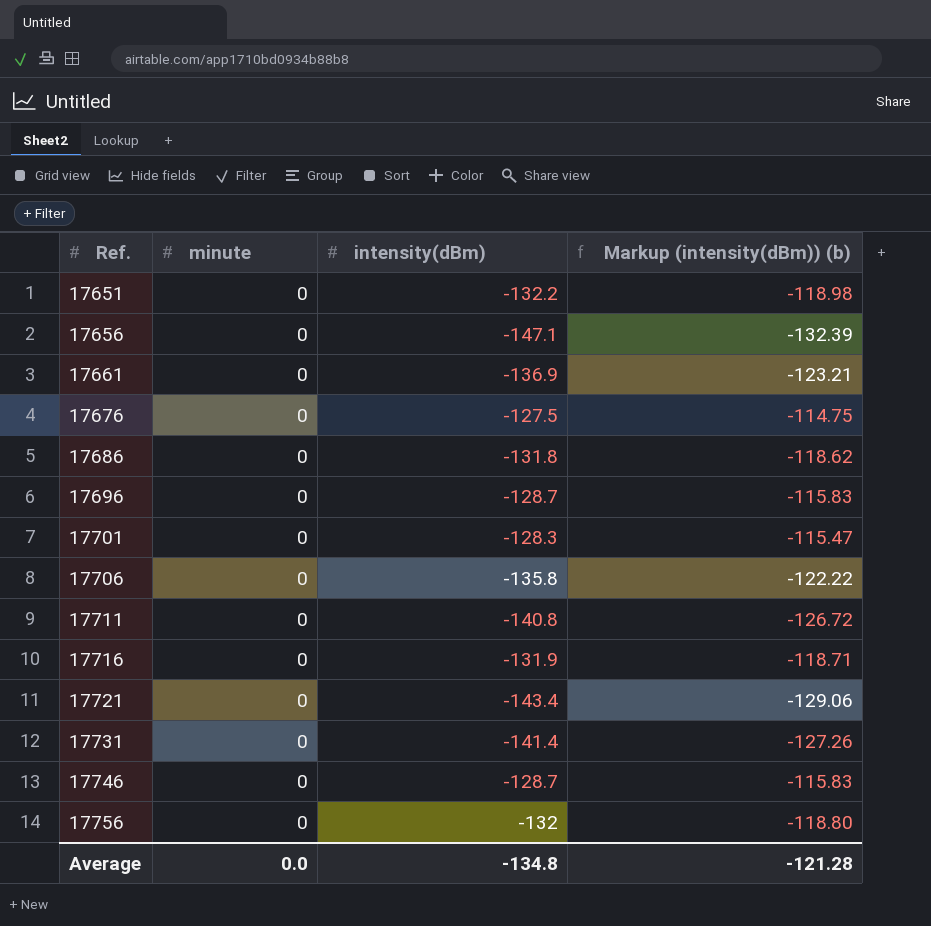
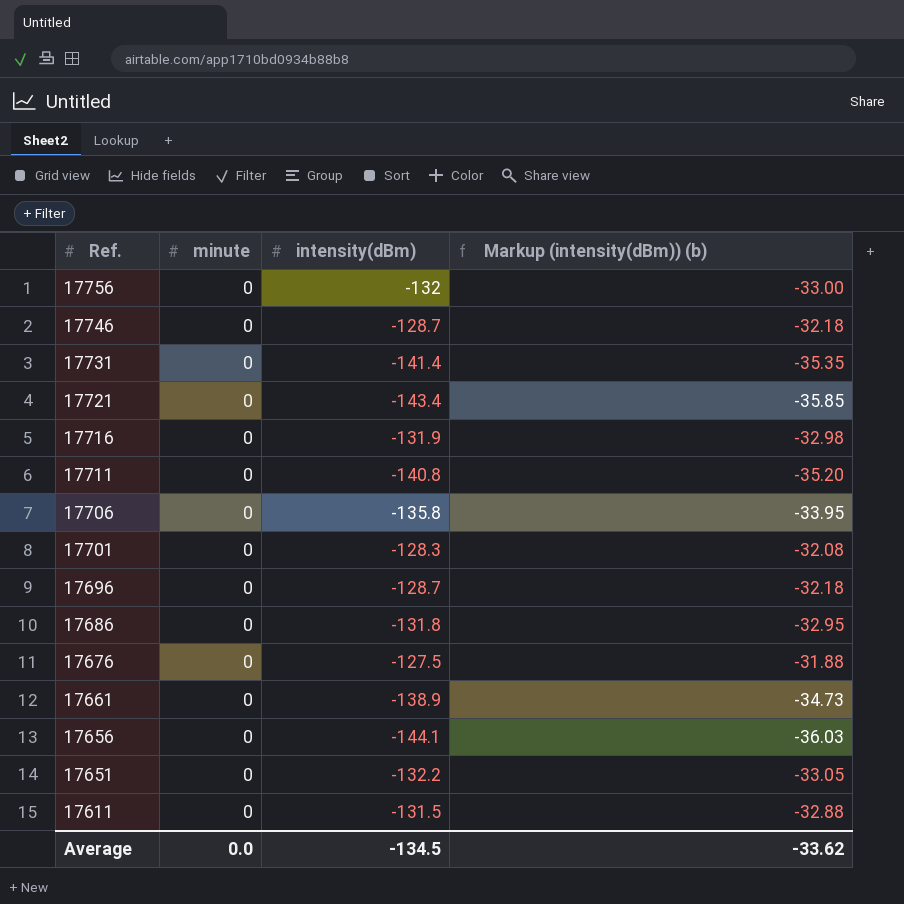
row order: Ref. ascending -> Ref. descending
column Markup (intensity(dBm)) (b) | formula: [intensity(dBm)] * 0.9 -> [intensity(dBm)] * 0.25
17661 | intensity(dBm): -136.9 -> -138.9
17656 | intensity(dBm): -147.1 -> -144.1
row 17611: none -> 0 | -131.5 | -32.88
Average | intensity(dBm): -134.8 -> -134.5
Average | Markup (intensity(dBm)) (b): -121.28 -> -33.62

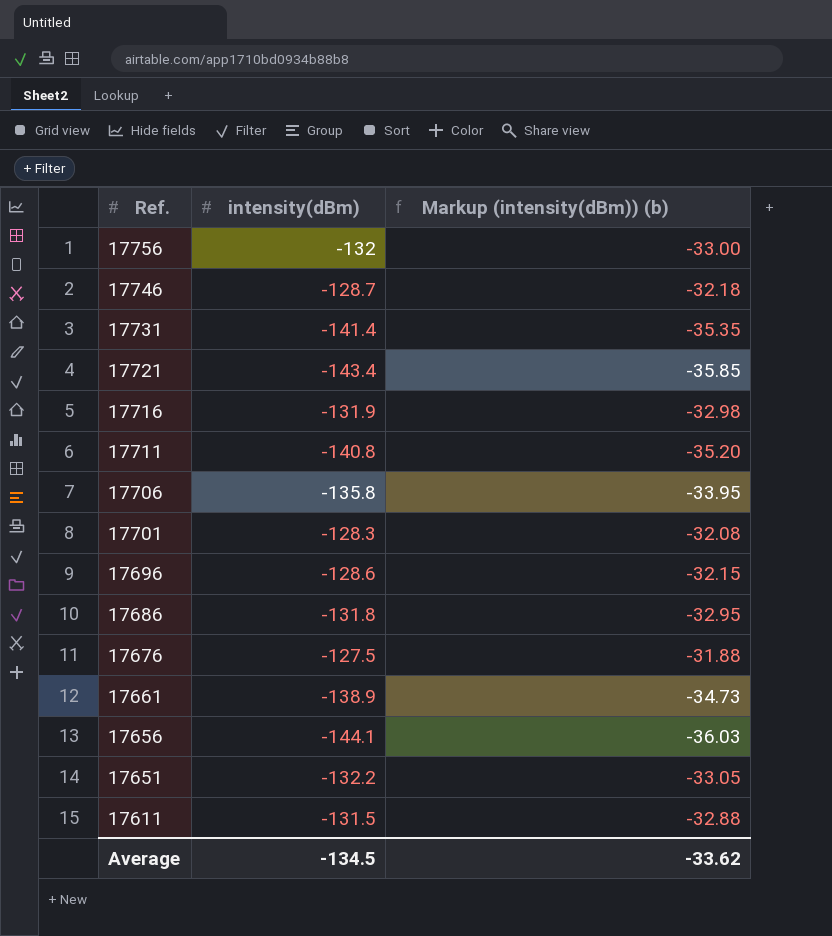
column minute | position: 2 -> none
17696 | intensity(dBm): -128.7 -> -128.6
17696 | Markup (intensity(dBm)) (b): -32.18 -> -32.15

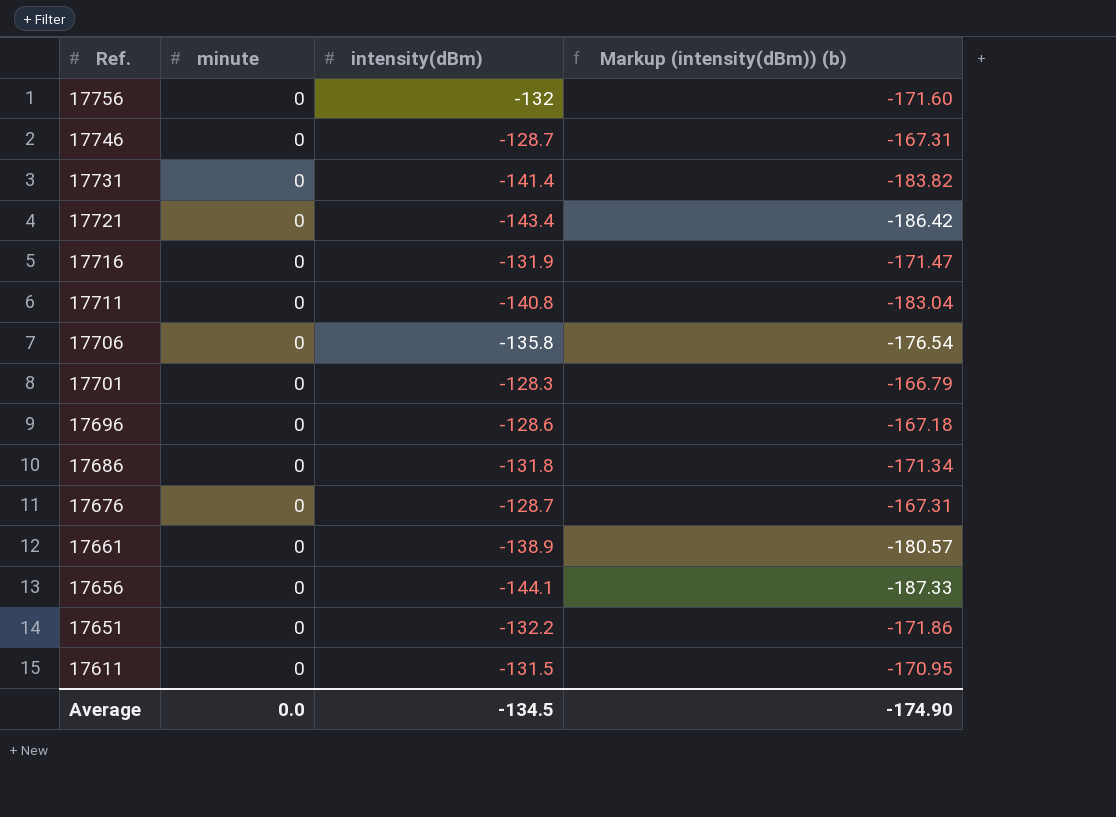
column minute | position: none -> 2
column Markup (intensity(dBm)) (b) | formula: [intensity(dBm)] * 0.25 -> [intensity(dBm)] * 1.3
17676 | intensity(dBm): -127.5 -> -128.7
Average | Markup (intensity(dBm)) (b): -33.62 -> -174.90

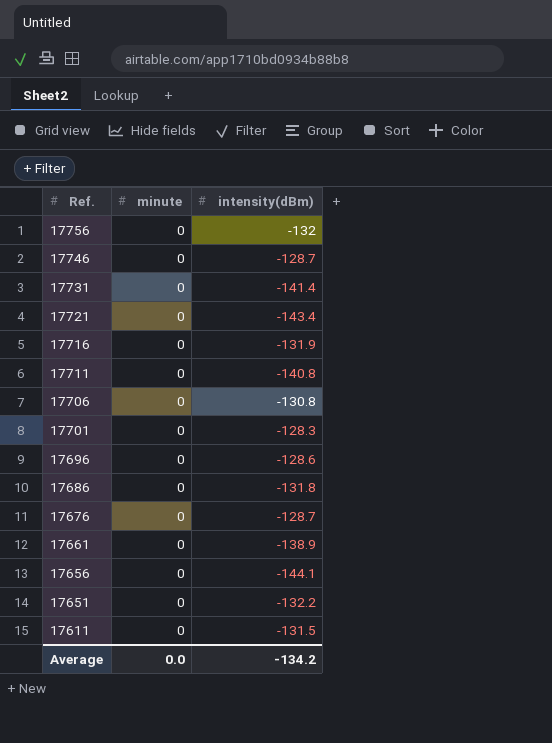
column Markup (intensity(dBm)) (b) | formula: [intensity(dBm)] * 1.3 -> none
17706 | intensity(dBm): -135.8 -> -130.8
Average | intensity(dBm): -134.5 -> -134.2

